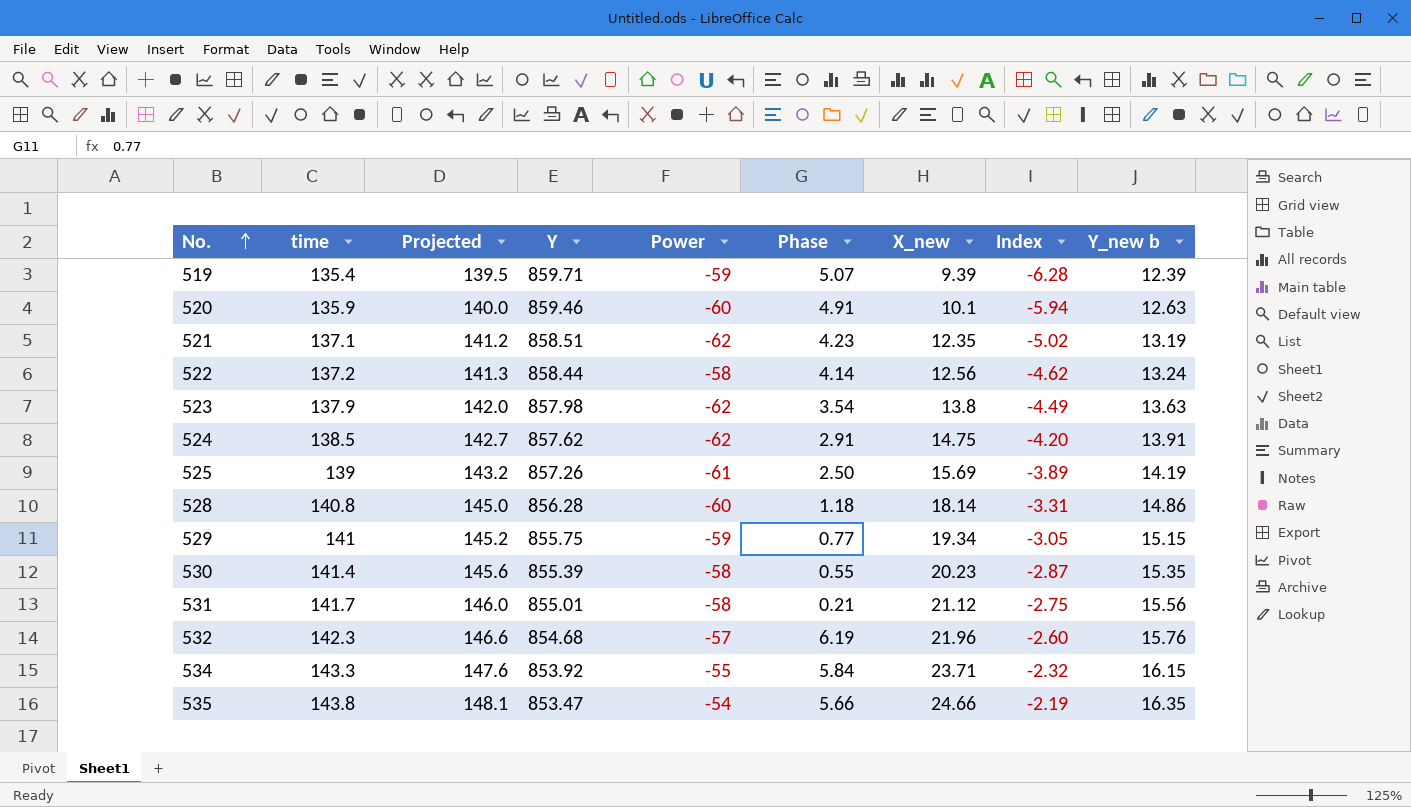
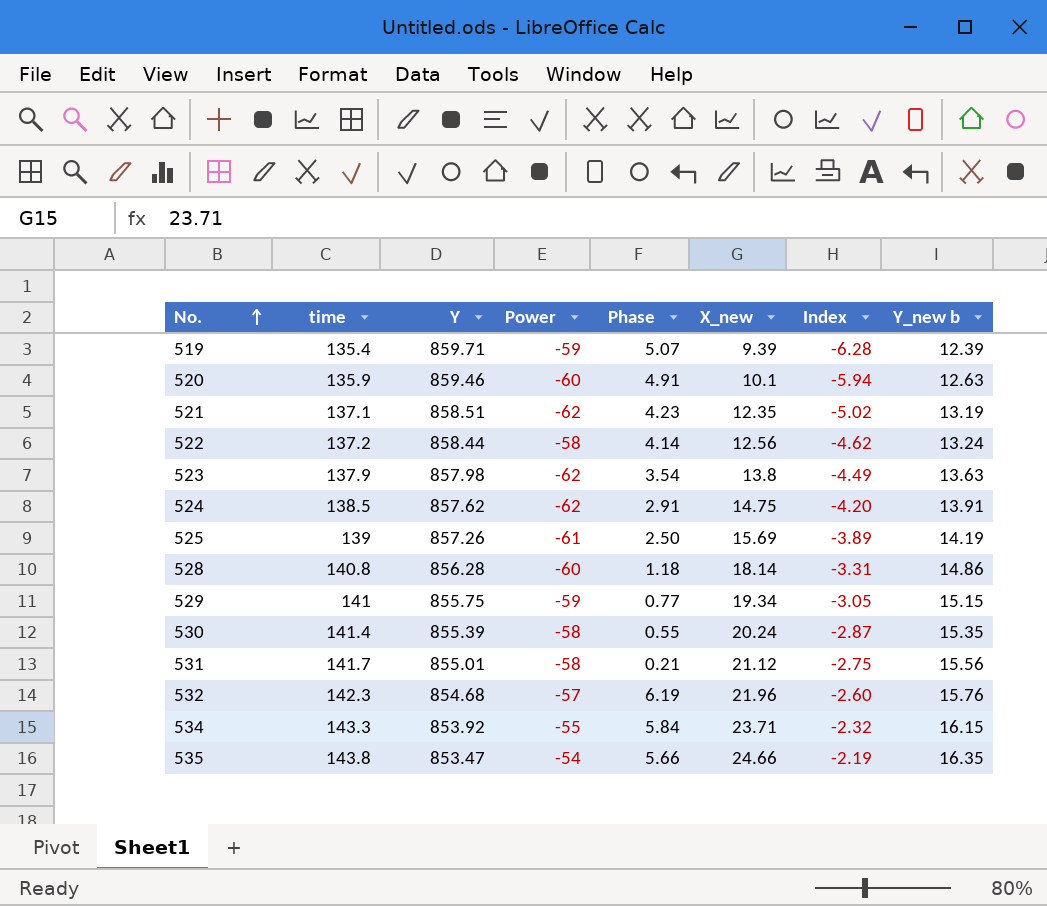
column Projected | formula: [time] * 1.03 -> none
530 | X_new: 20.23 -> 20.24

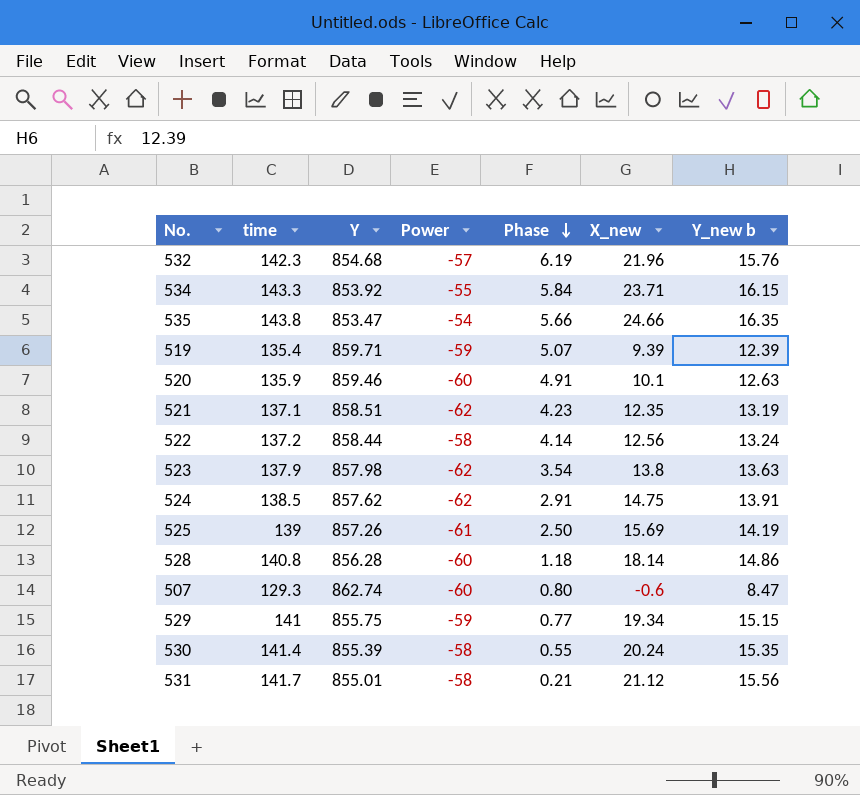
row order: No. ascending -> Phase descending
column Index | formula: [Power] / [X_new] -> none
row 507: none -> 129.3 | 862.74 | -60 | 0.80 | -0.6 | 8.47

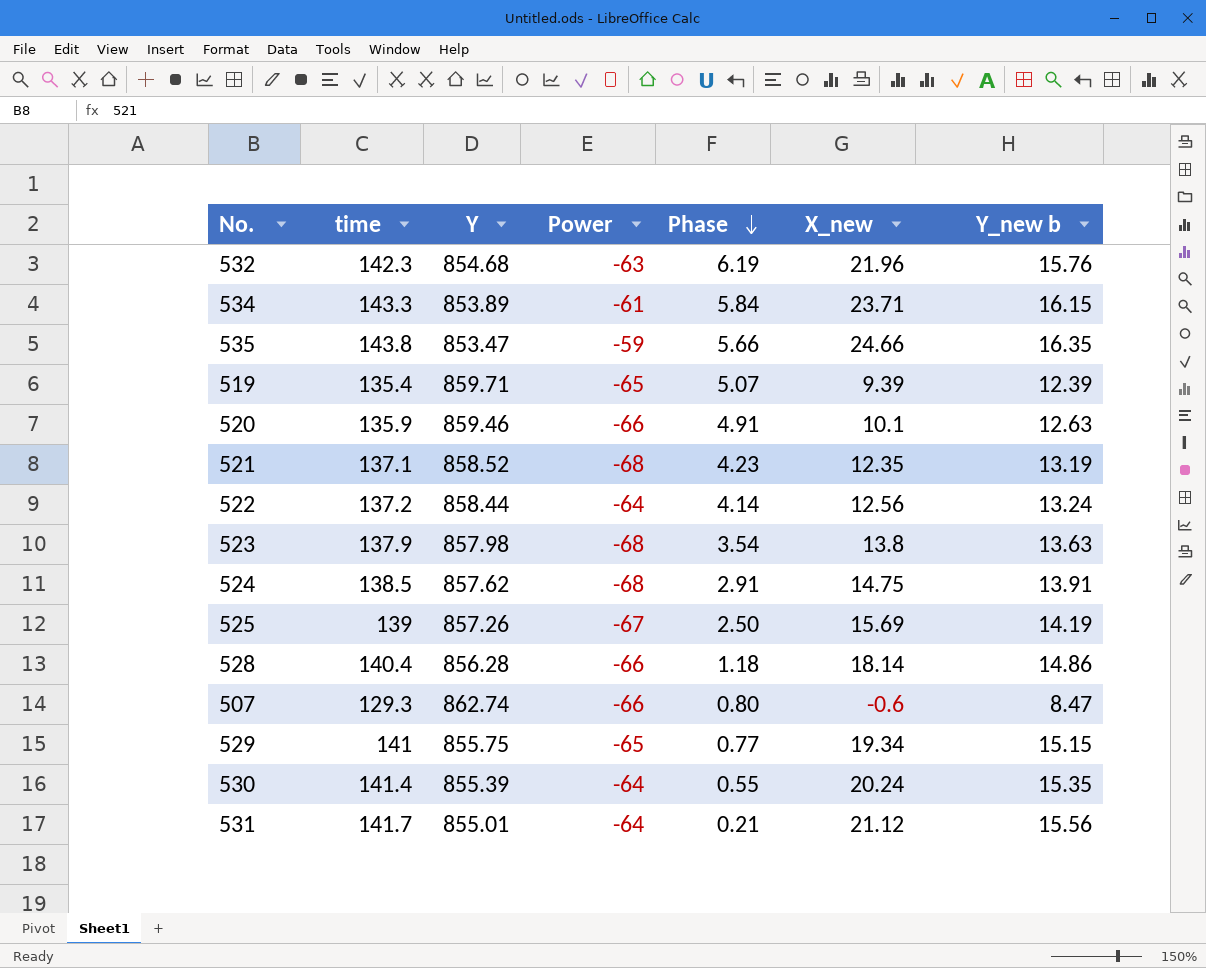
532 | Power: -57 -> -63
534 | Y: 853.92 -> 853.89
534 | Power: -55 -> -61
535 | Power: -54 -> -59
519 | Power: -59 -> -65
520 | Power: -60 -> -66
521 | Y: 858.51 -> 858.52
521 | Power: -62 -> -68
522 | Power: -58 -> -64
523 | Power: -62 -> -68
524 | Power: -62 -> -68
525 | Power: -61 -> -67
528 | time: 140.8 -> 140.4
528 | Power: -60 -> -66
507 | Power: -60 -> -66
529 | Power: -59 -> -65
530 | Power: -58 -> -64
531 | Power: -58 -> -64

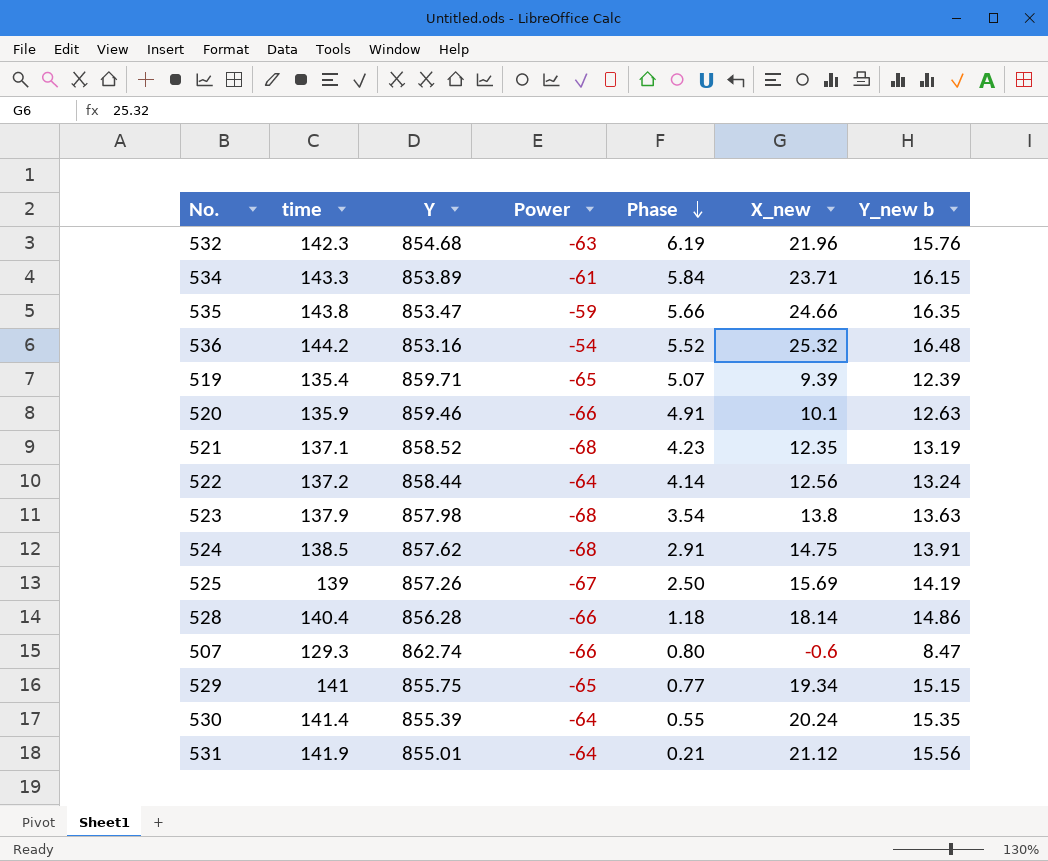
row 536: none -> 144.2 | 853.16 | -54 | 5.52 | 25.32 | 16.48
531 | time: 141.7 -> 141.9

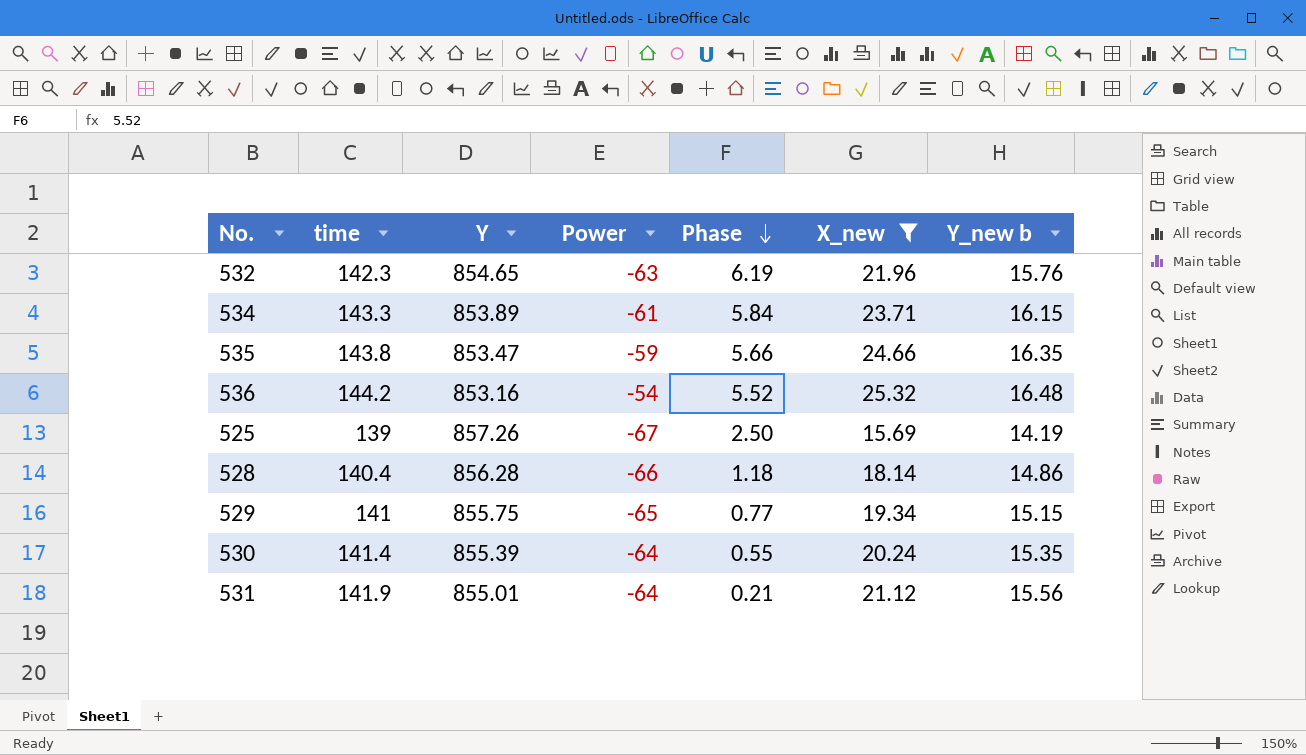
filter: none -> X_new >= 15.69
532 | Y: 854.68 -> 854.65

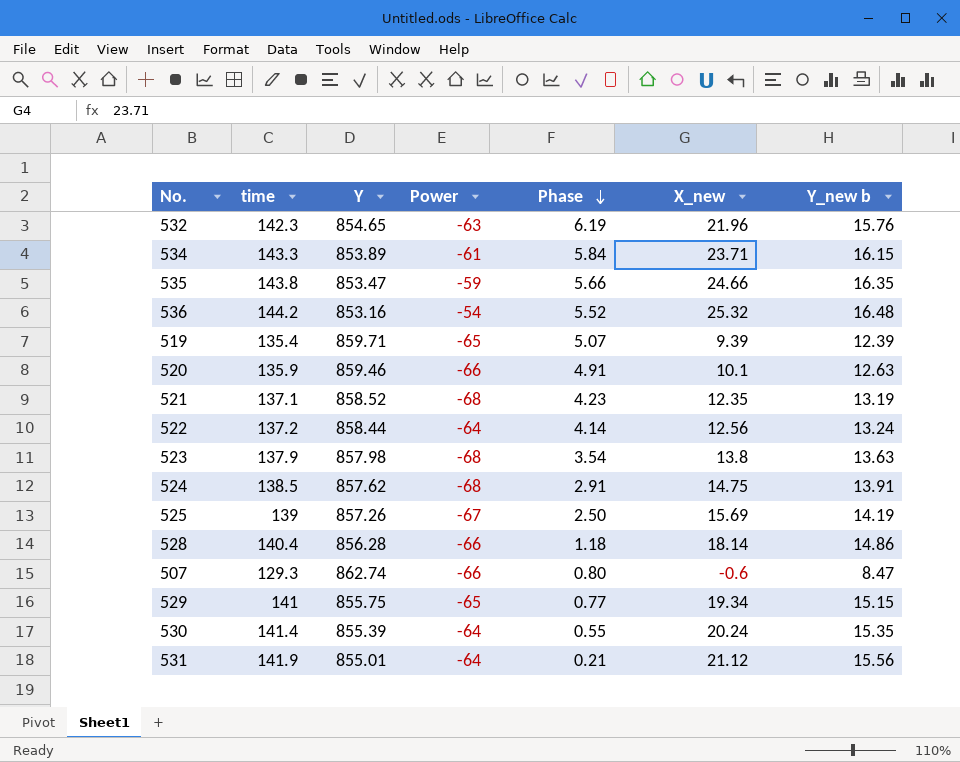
filter: X_new >= 15.69 -> none

